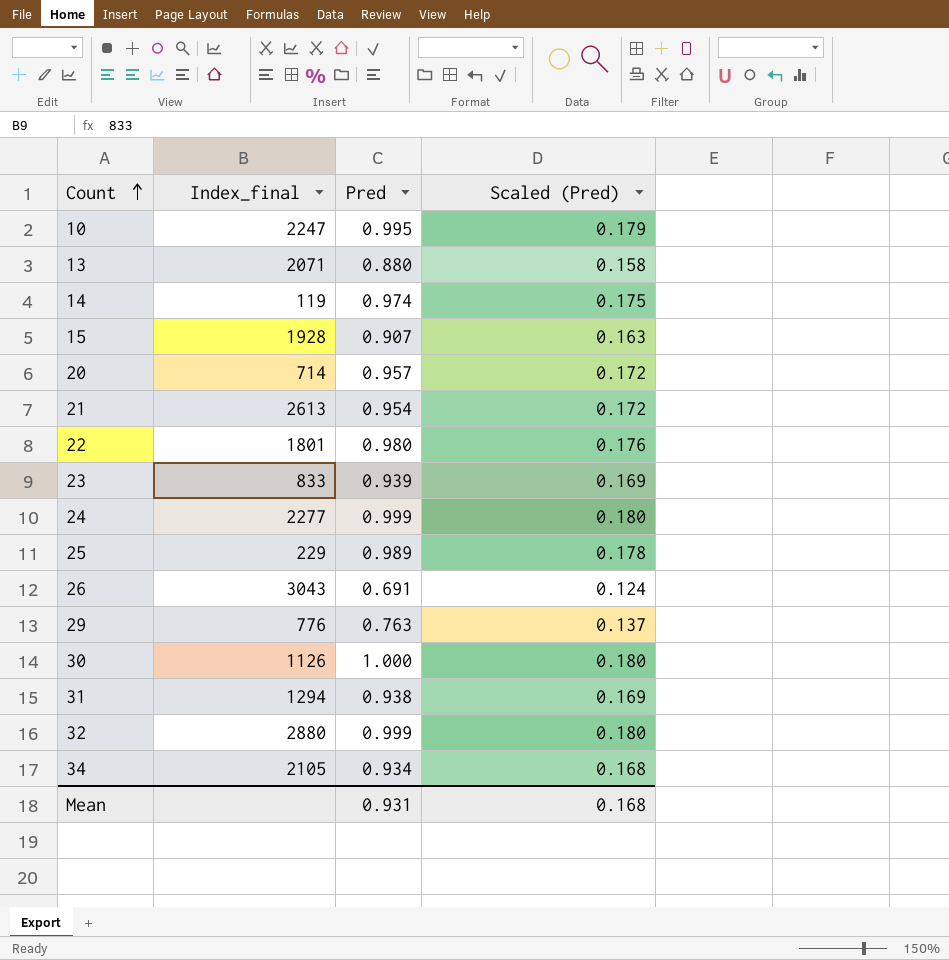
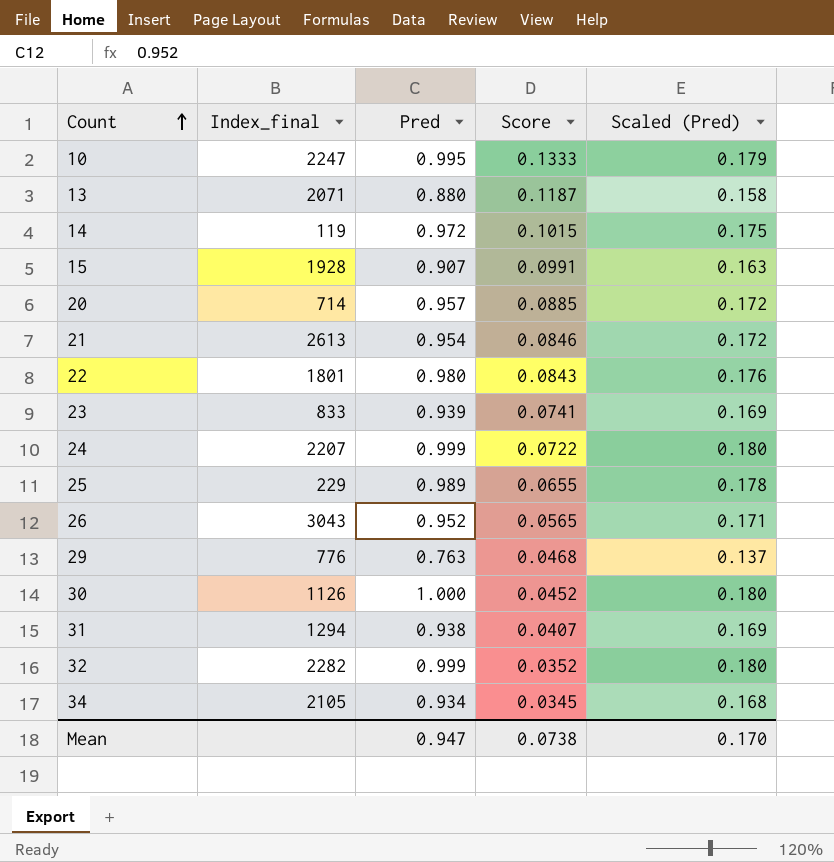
column Score | position: none -> 4
14 | Pred: 0.974 -> 0.972
24 | Index_final: 2277 -> 2207
26 | Pred: 0.691 -> 0.952
26 | Scaled (Pred): 0.124 -> 0.171
32 | Index_final: 2880 -> 2282
Mean | Pred: 0.931 -> 0.947
Mean | Scaled (Pred): 0.168 -> 0.170

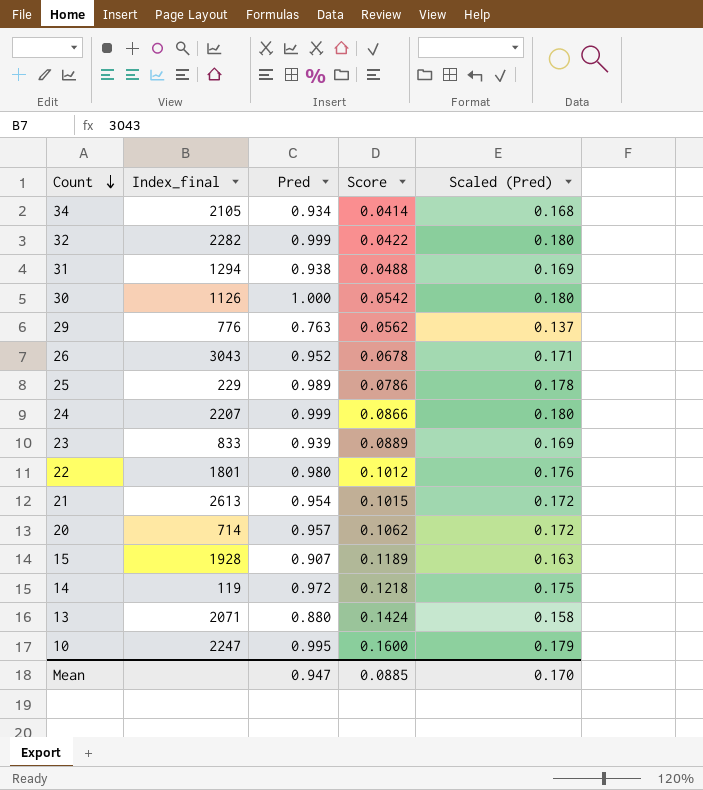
row order: Count ascending -> Count descending
34 | Score: 0.0345 -> 0.0414
32 | Score: 0.0352 -> 0.0422
31 | Score: 0.0407 -> 0.0488
30 | Score: 0.0452 -> 0.0542
29 | Score: 0.0468 -> 0.0562
26 | Score: 0.0565 -> 0.0678
25 | Score: 0.0655 -> 0.0786
24 | Score: 0.0722 -> 0.0866
23 | Score: 0.0741 -> 0.0889
22 | Score: 0.0843 -> 0.1012
21 | Score: 0.0846 -> 0.1015
20 | Score: 0.0885 -> 0.1062
15 | Score: 0.0991 -> 0.1189
14 | Score: 0.1015 -> 0.1218
13 | Score: 0.1187 -> 0.1424
10 | Score: 0.1333 -> 0.1600
Mean | Score: 0.0738 -> 0.0885

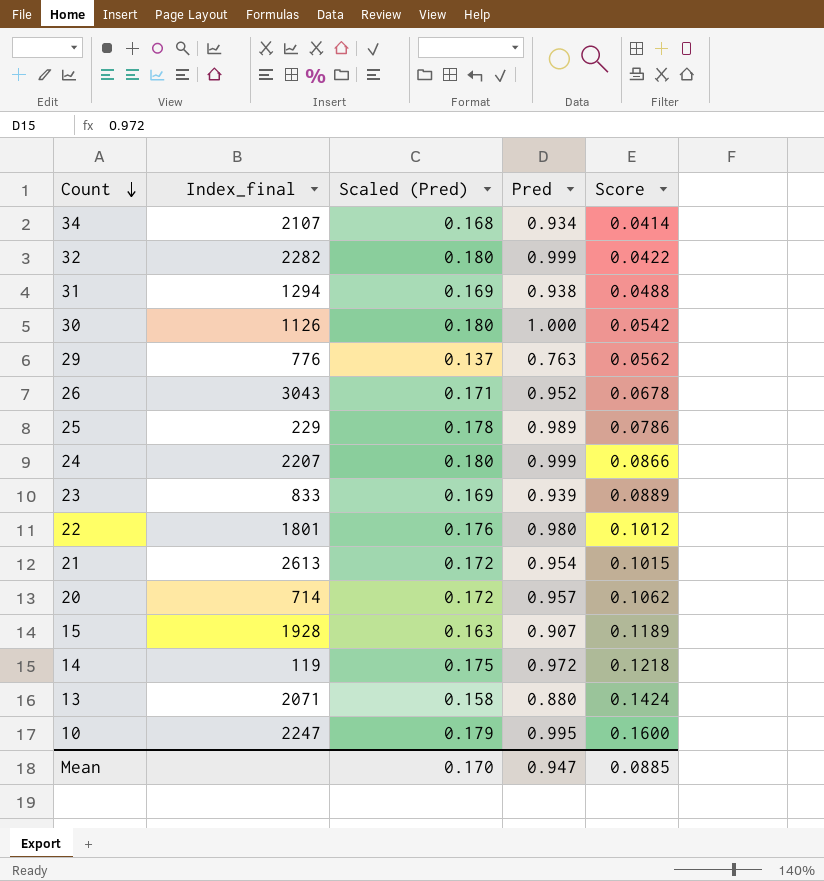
column Scaled (Pred) | position: 5 -> 3
34 | Index_final: 2105 -> 2107

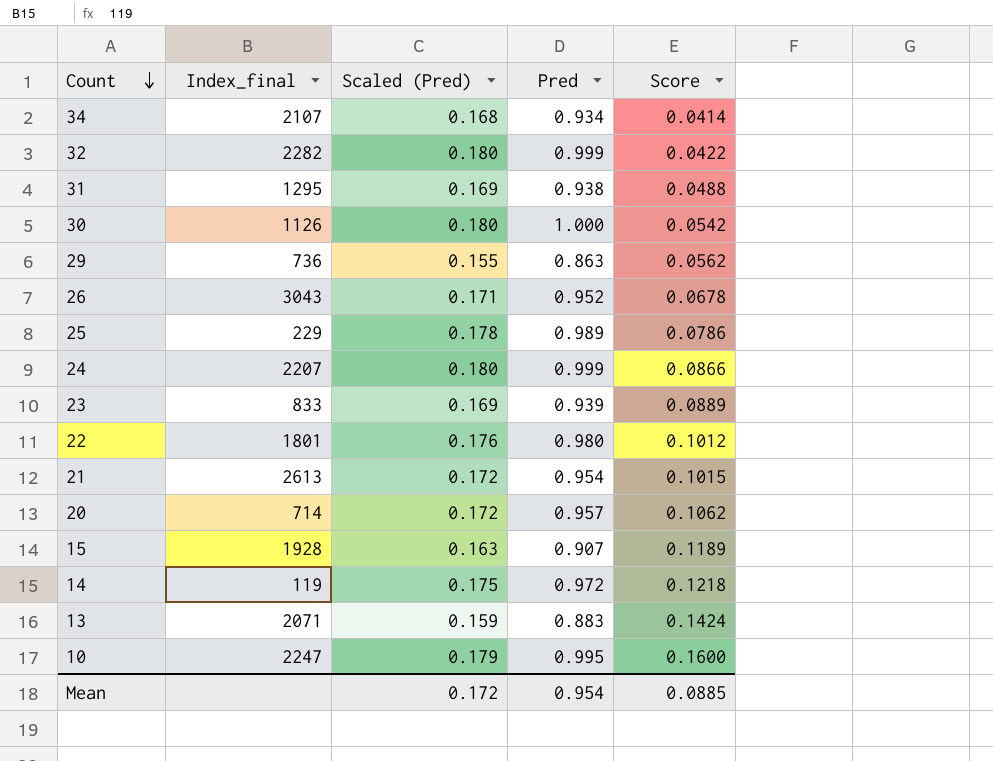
31 | Index_final: 1294 -> 1295
29 | Index_final: 776 -> 736
29 | Scaled (Pred): 0.137 -> 0.155
29 | Pred: 0.763 -> 0.863
13 | Scaled (Pred): 0.158 -> 0.159
13 | Pred: 0.880 -> 0.883
Mean | Scaled (Pred): 0.170 -> 0.172
Mean | Pred: 0.947 -> 0.954

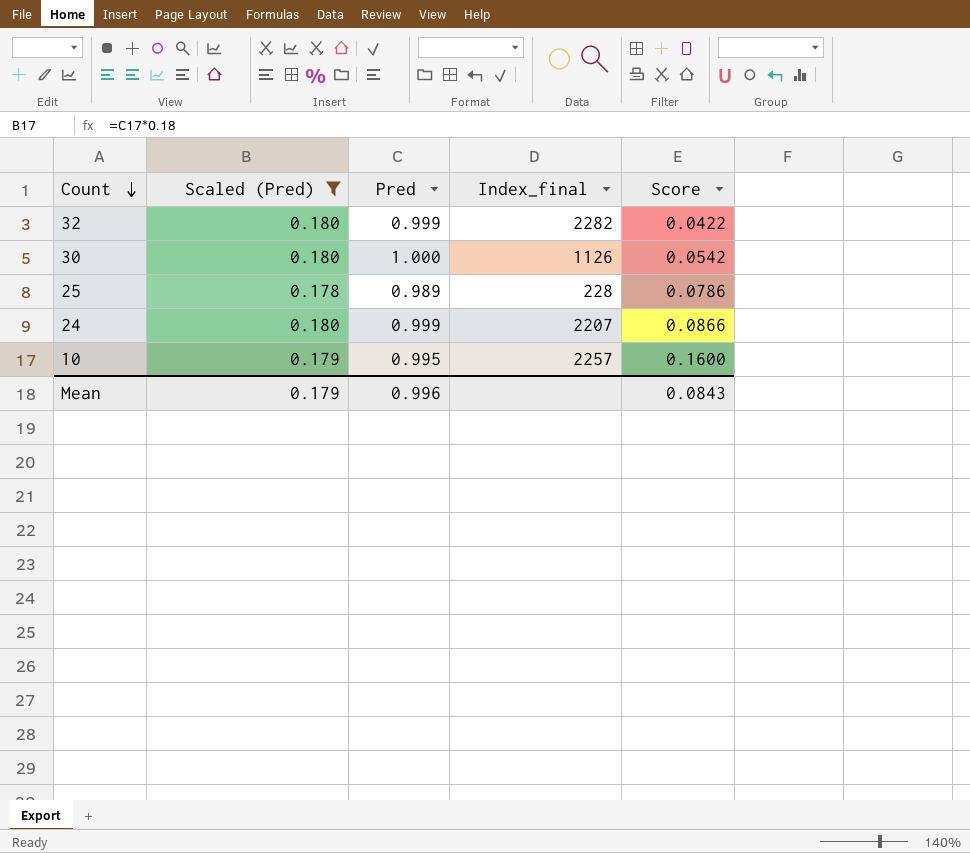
filter: none -> Scaled (Pred) >= 0.178
column Index_final | position: 2 -> 4
25 | Index_final: 229 -> 228
10 | Index_final: 2247 -> 2257
Mean | Scaled (Pred): 0.172 -> 0.179
Mean | Pred: 0.954 -> 0.996
Mean | Score: 0.0885 -> 0.0843

